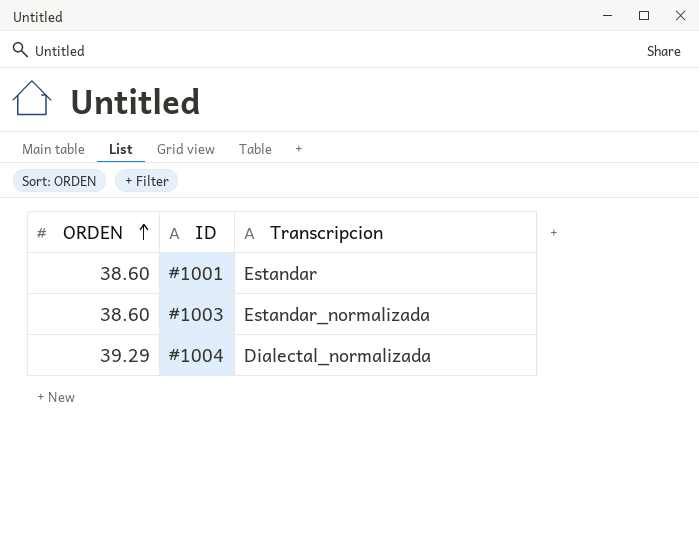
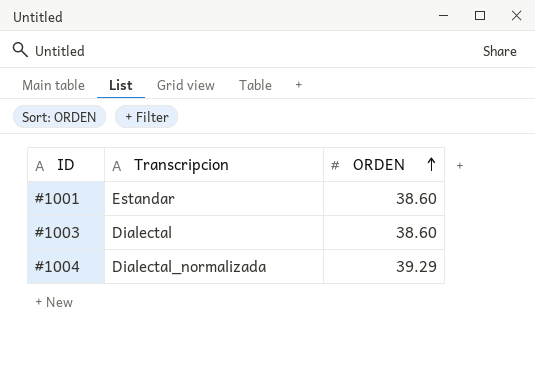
column ORDEN | position: 1 -> 3
#1003 | Transcripcion: Estandar_normalizada -> Dialectal

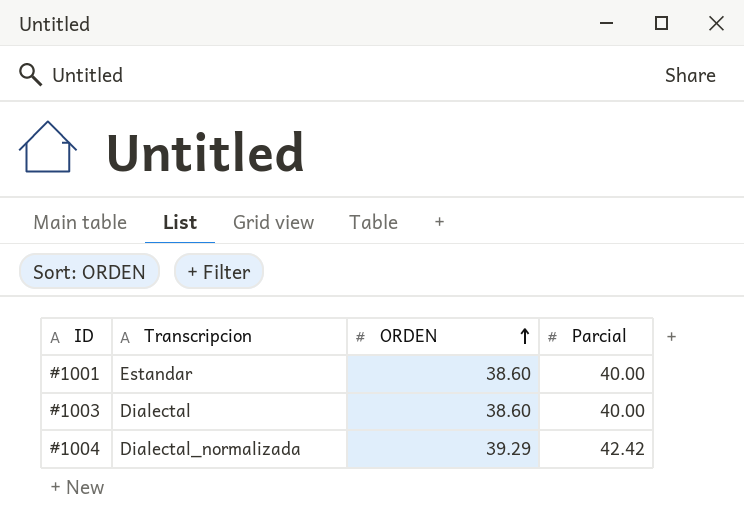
column Parcial | position: none -> 4

